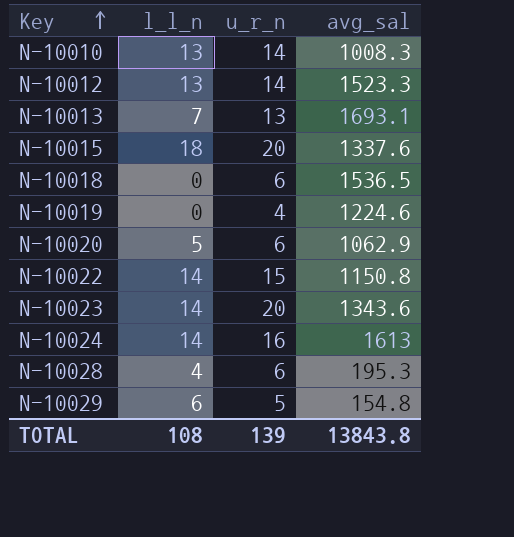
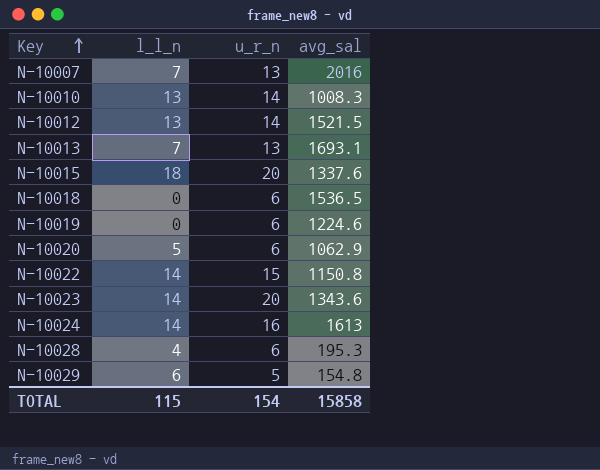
row N-10007: none -> 7 | 13 | 2016
N-10012 | avg_sal: 1523.3 -> 1521.5
N-10019 | u_r_n: 4 -> 6
TOTAL | l_l_n: 108 -> 115
TOTAL | u_r_n: 139 -> 154
TOTAL | avg_sal: 13843.8 -> 15858

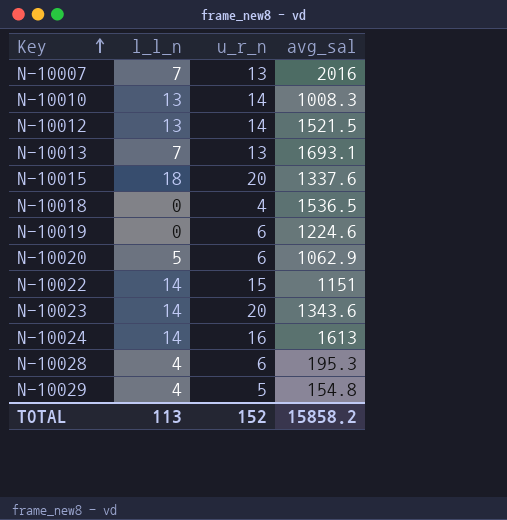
N-10018 | u_r_n: 6 -> 4
N-10022 | avg_sal: 1150.8 -> 1151
N-10029 | l_l_n: 6 -> 4
TOTAL | l_l_n: 115 -> 113
TOTAL | u_r_n: 154 -> 152
TOTAL | avg_sal: 15858 -> 15858.2

